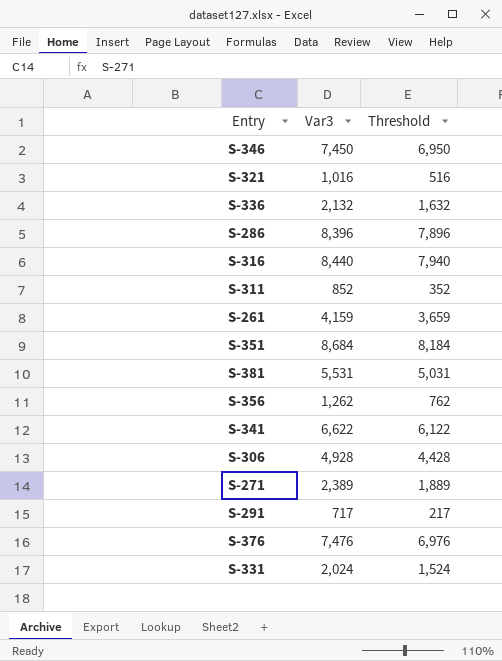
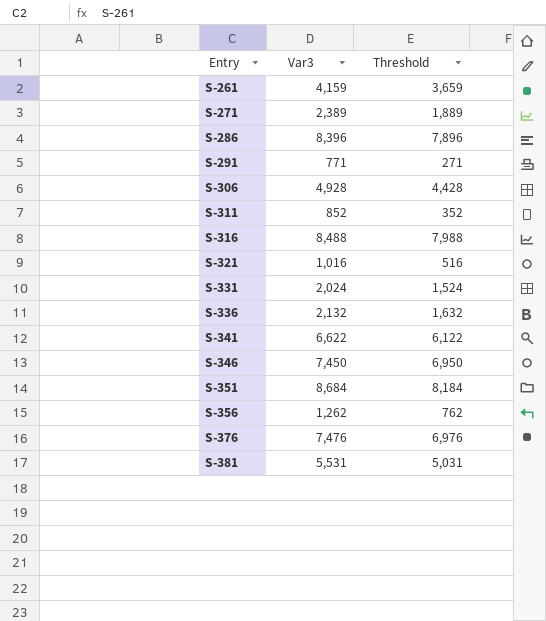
row order: none -> Entry ascending
S-291 | Var3: 717 -> 771
S-291 | Threshold: 217 -> 271
S-316 | Var3: 8,440 -> 8,488
S-316 | Threshold: 7,940 -> 7,988

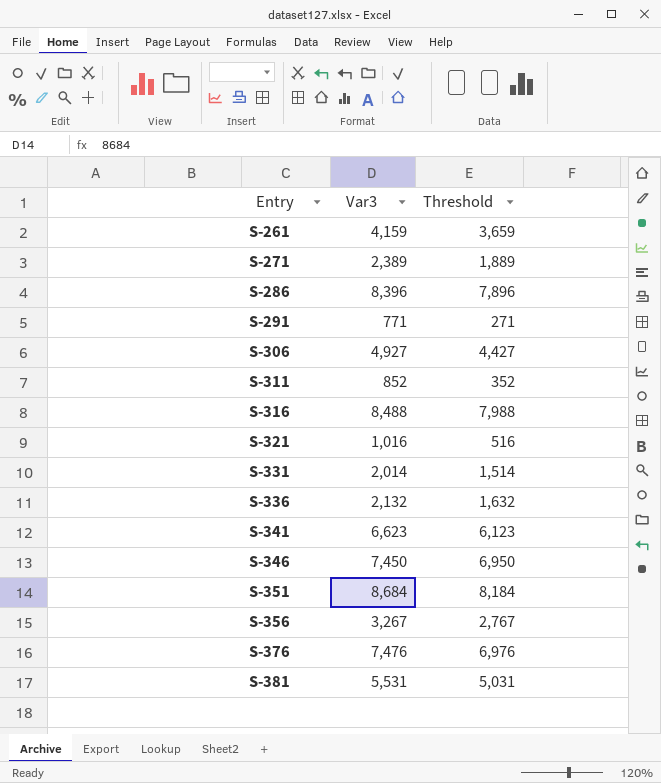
S-306 | Var3: 4,928 -> 4,927
S-306 | Threshold: 4,428 -> 4,427
S-331 | Var3: 2,024 -> 2,014
S-331 | Threshold: 1,524 -> 1,514
S-341 | Var3: 6,622 -> 6,623
S-341 | Threshold: 6,122 -> 6,123
S-356 | Var3: 1,262 -> 3,267
S-356 | Threshold: 762 -> 2,767

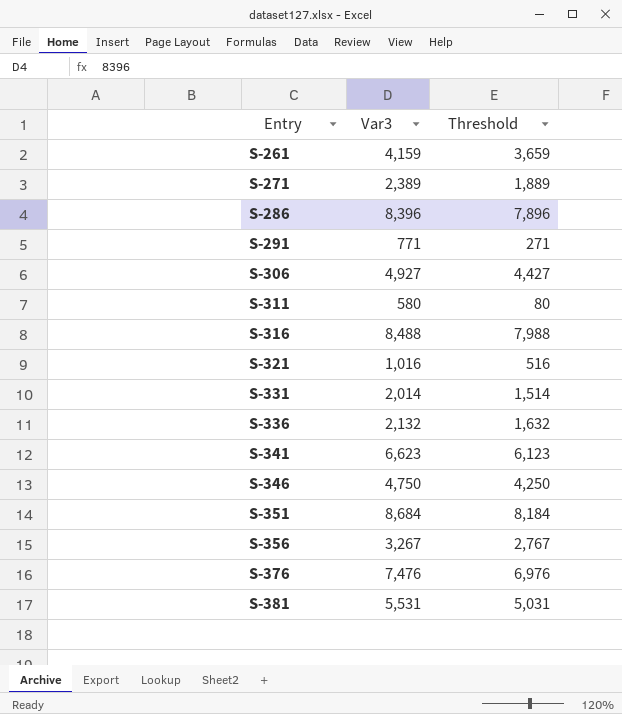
S-311 | Var3: 852 -> 580
S-311 | Threshold: 352 -> 80
S-346 | Var3: 7,450 -> 4,750
S-346 | Threshold: 6,950 -> 4,250

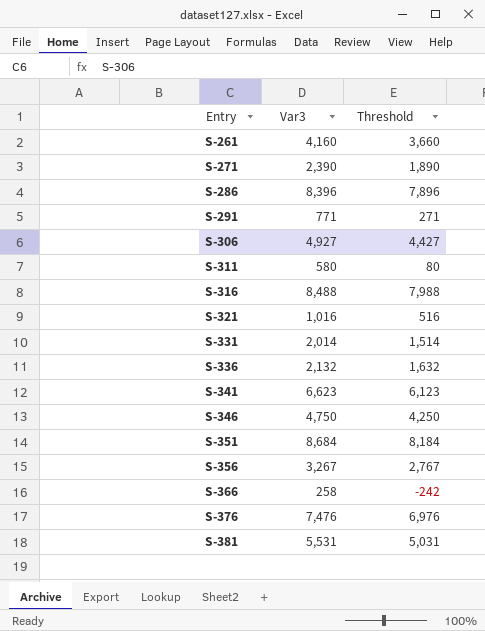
S-261 | Var3: 4,159 -> 4,160
S-261 | Threshold: 3,659 -> 3,660
S-271 | Var3: 2,389 -> 2,390
S-271 | Threshold: 1,889 -> 1,890
row S-366: none -> 258 | -242

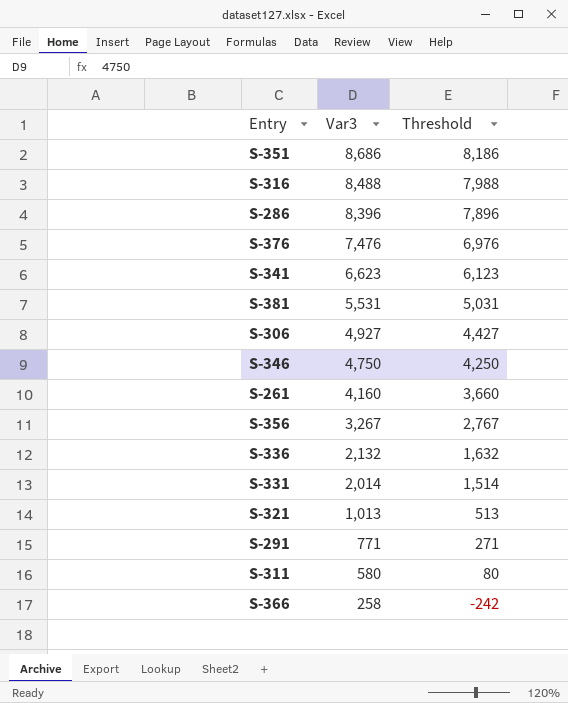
row order: Entry ascending -> Var3 descending
row S-271: 2,390 | 1,890 -> none
S-351 | Var3: 8,684 -> 8,686
S-351 | Threshold: 8,184 -> 8,186
S-321 | Var3: 1,016 -> 1,013
S-321 | Threshold: 516 -> 513

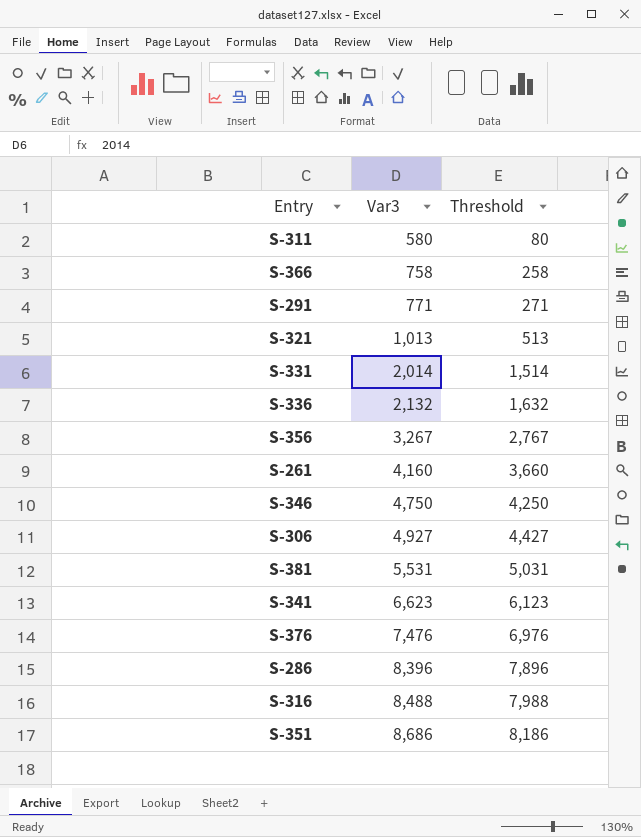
row order: Var3 descending -> Var3 ascending
S-366 | Var3: 258 -> 758
S-366 | Threshold: -242 -> 258

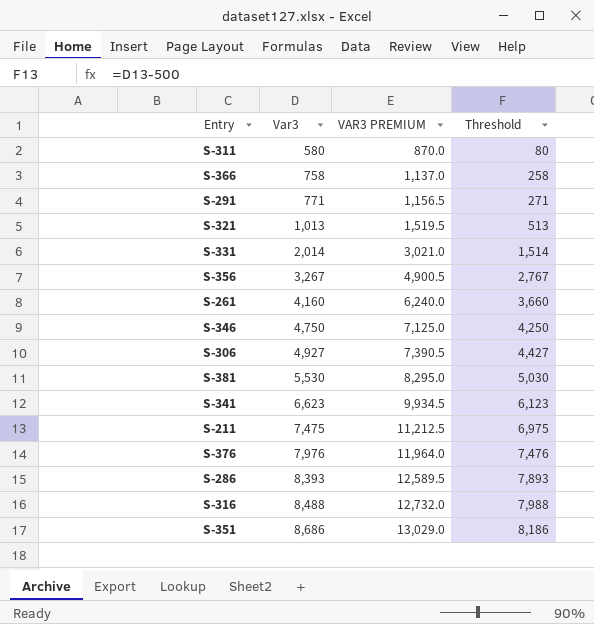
column VAR3 PREMIUM | formula: none -> [Var3] * 1.5
row S-336: 2,132 | 1,632 -> none
S-381 | Var3: 5,531 -> 5,530
S-381 | Threshold: 5,031 -> 5,030
row S-211: none -> 7,475 | 11,212.5 | 6,975
S-376 | Var3: 7,476 -> 7,976
S-376 | Threshold: 6,976 -> 7,476
S-286 | Var3: 8,396 -> 8,393
S-286 | Threshold: 7,896 -> 7,893

